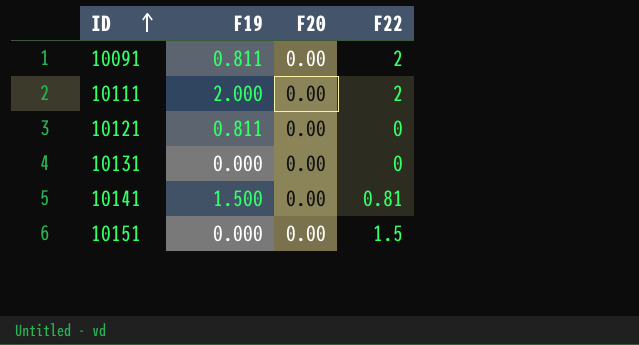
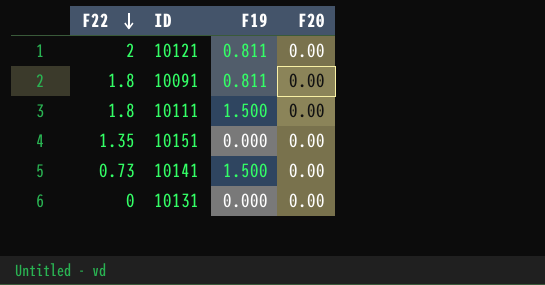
row order: ID ascending -> F22 descending
column F22 | position: 4 -> 1
10121 | F22: 0 -> 2
10091 | F22: 2 -> 1.8
10111 | F22: 2 -> 1.8
10111 | F19: 2.000 -> 1.500
10151 | F22: 1.5 -> 1.35
10141 | F22: 0.81 -> 0.73

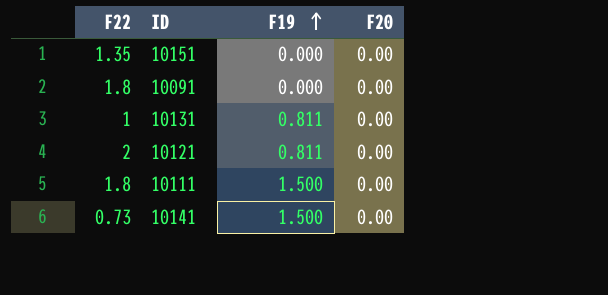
row order: F22 descending -> F19 ascending
10091 | F19: 0.811 -> 0.000
10131 | F22: 0 -> 1
10131 | F19: 0.000 -> 0.811

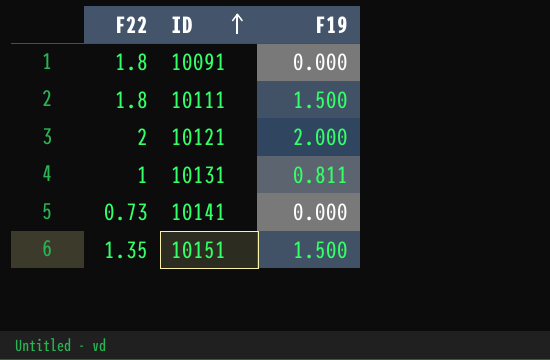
row order: F19 ascending -> ID ascending
column F20 | position: 4 -> none
10121 | F19: 0.811 -> 2.000
10141 | F19: 1.500 -> 0.000
10151 | F19: 0.000 -> 1.500

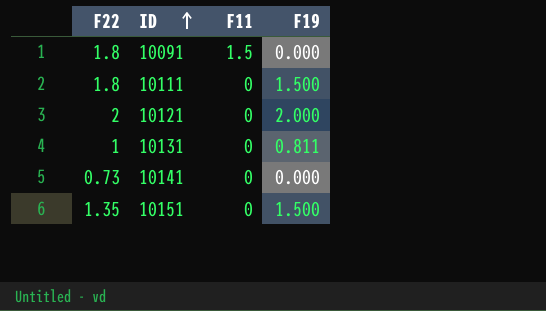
column F11 | position: none -> 3

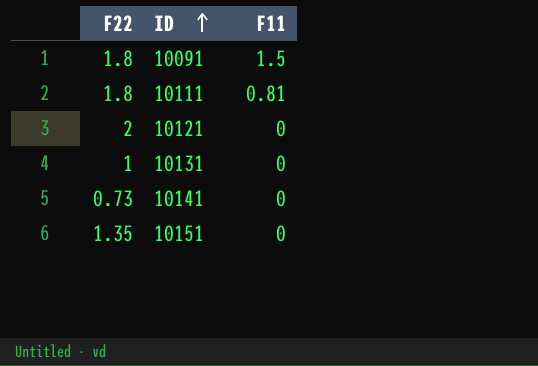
column F19 | position: 4 -> none
10111 | F11: 0 -> 0.81

